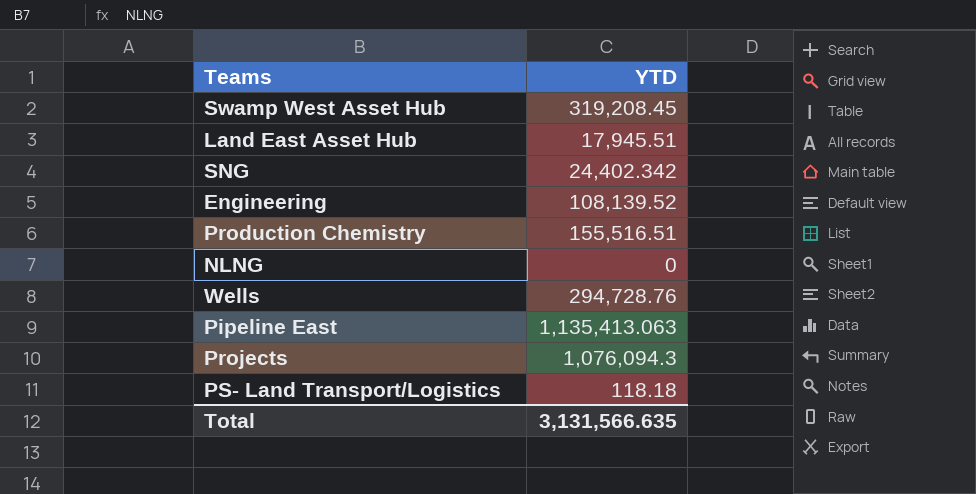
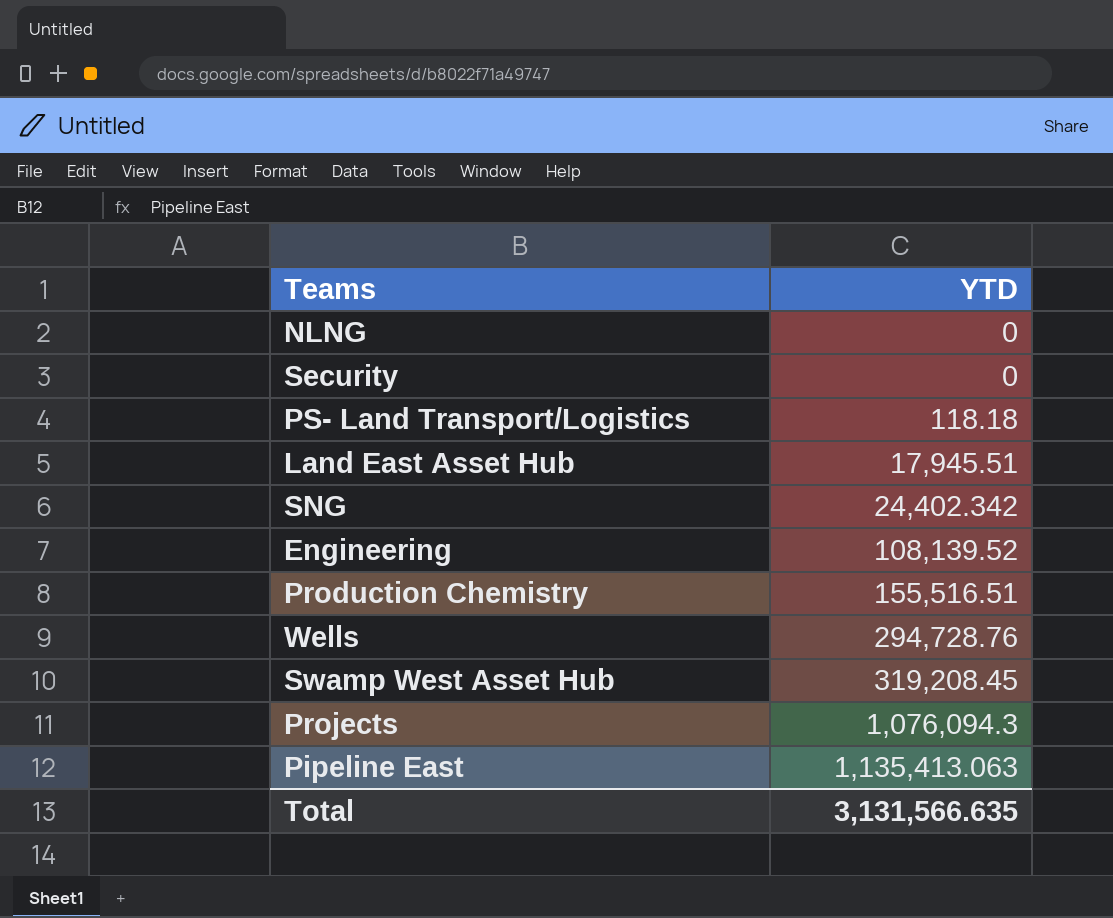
row order: none -> YTD ascending
row Security: none -> 0

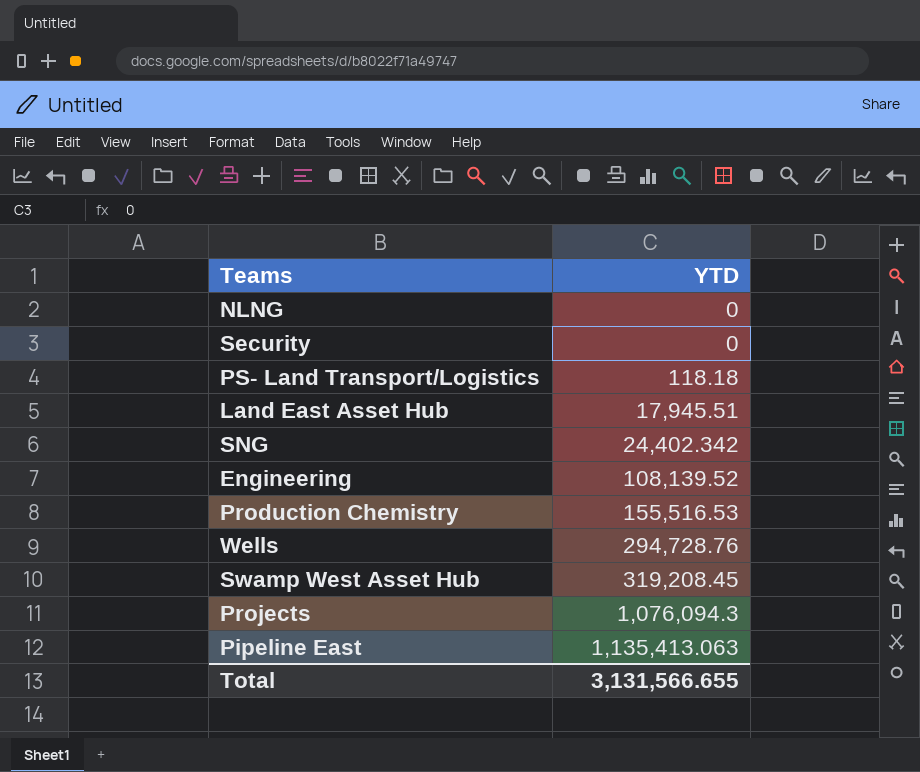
Production Chemistry | YTD: 155,516.51 -> 155,516.53
Total | YTD: 3,131,566.635 -> 3,131,566.655

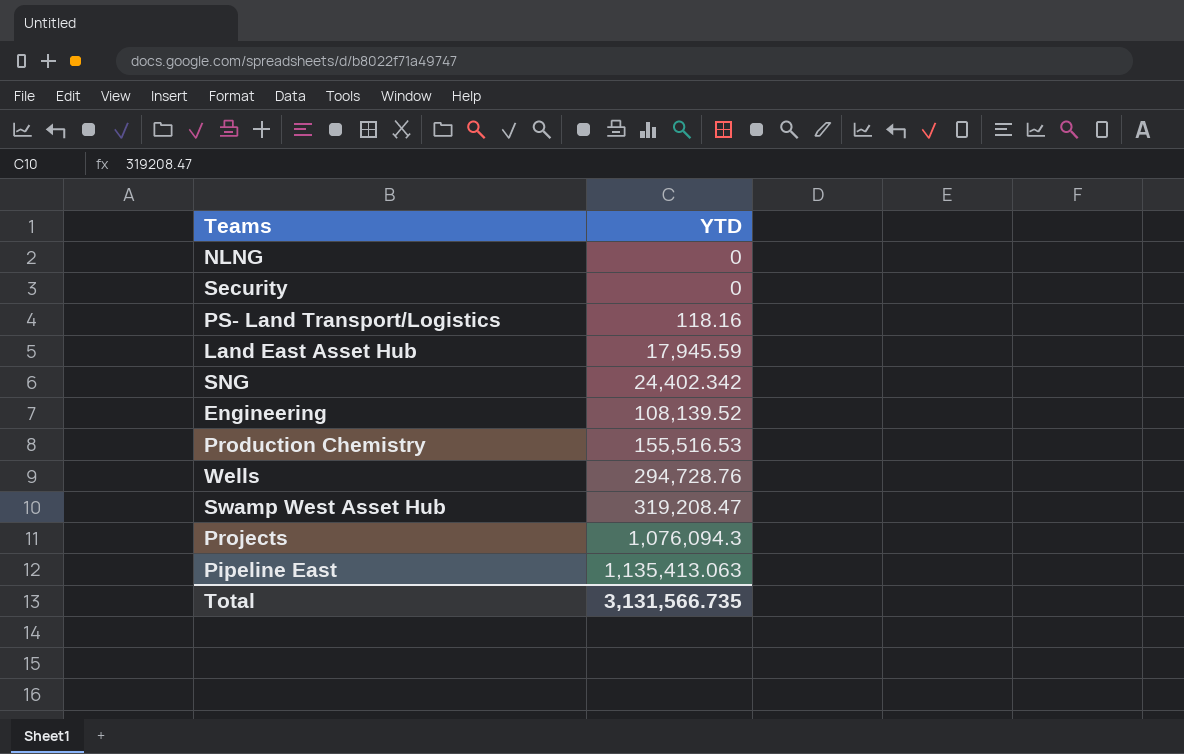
PS- Land Transport/Logistics | YTD: 118.18 -> 118.16
Land East Asset Hub | YTD: 17,945.51 -> 17,945.59
Swamp West Asset Hub | YTD: 319,208.45 -> 319,208.47
Total | YTD: 3,131,566.655 -> 3,131,566.735

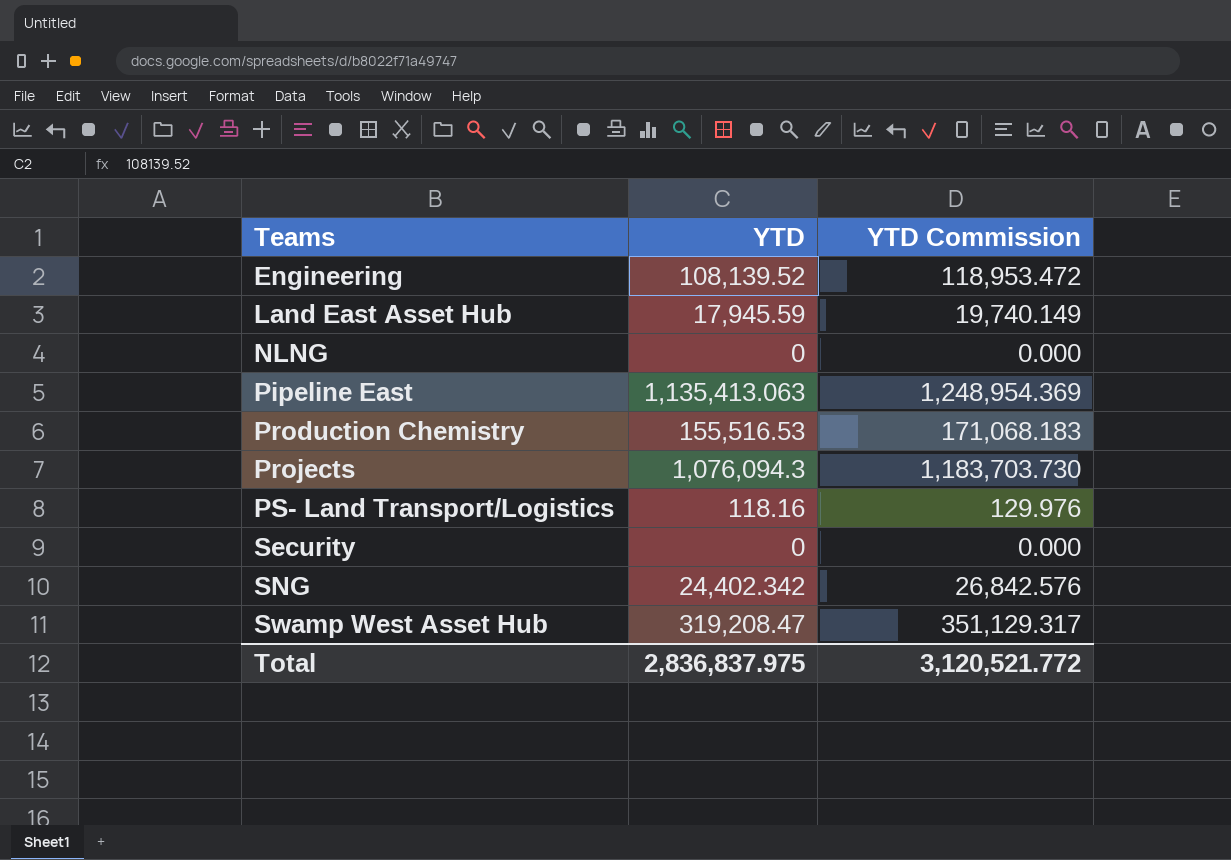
row order: YTD ascending -> Teams ascending
column YTD Commission | formula: none -> [YTD] * 1.1
row Wells: 294,728.76 -> none
Total | YTD: 3,131,566.735 -> 2,836,837.975

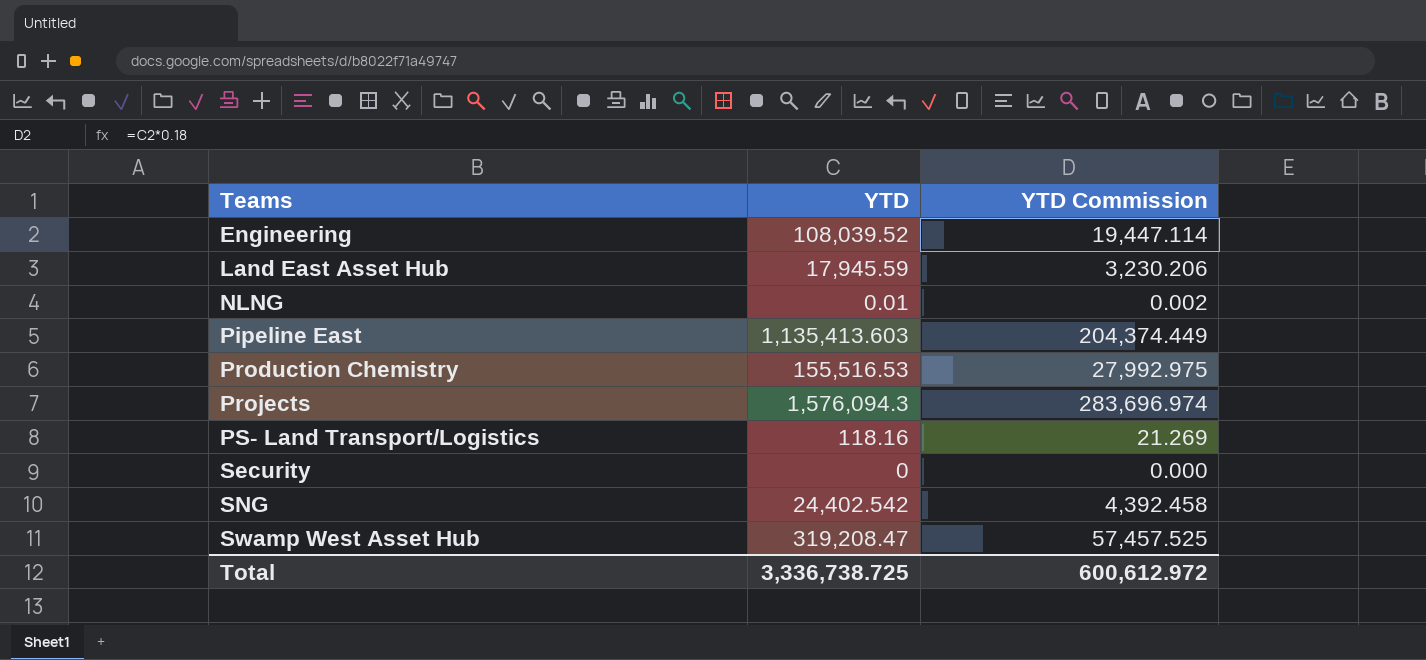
column YTD Commission | formula: [YTD] * 1.1 -> [YTD] * 0.18
Engineering | YTD: 108,139.52 -> 108,039.52
NLNG | YTD: 0 -> 0.01
Pipeline East | YTD: 1,135,413.063 -> 1,135,413.603
Projects | YTD: 1,076,094.3 -> 1,576,094.3
SNG | YTD: 24,402.342 -> 24,402.542
Total | YTD: 2,836,837.975 -> 3,336,738.725
Total | YTD Commission: 3,120,521.772 -> 600,612.972

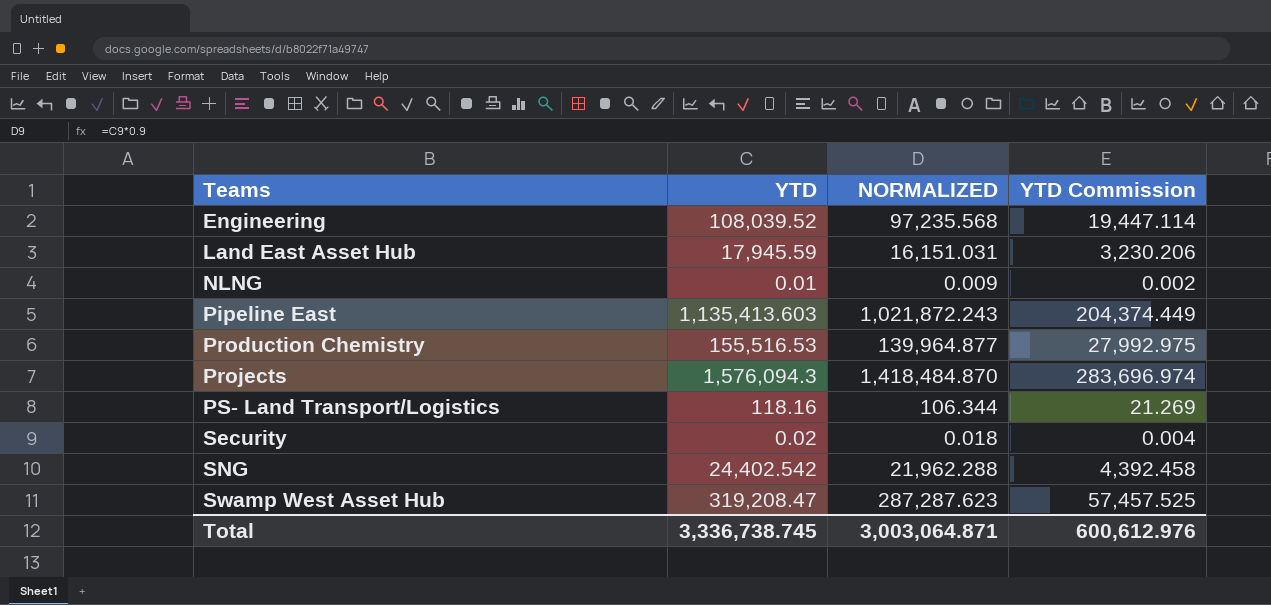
column NORMALIZED | formula: none -> [YTD] * 0.9
Security | YTD: 0 -> 0.02
Security | YTD Commission: 0.000 -> 0.004
Total | YTD: 3,336,738.725 -> 3,336,738.745
Total | YTD Commission: 600,612.972 -> 600,612.976

